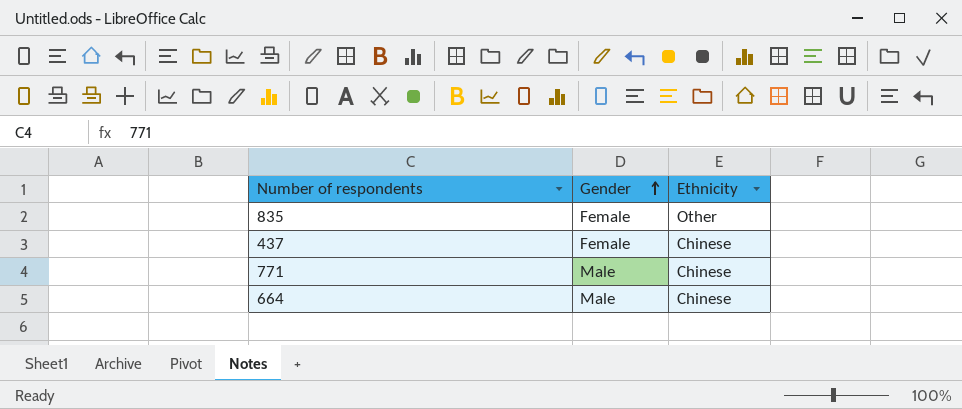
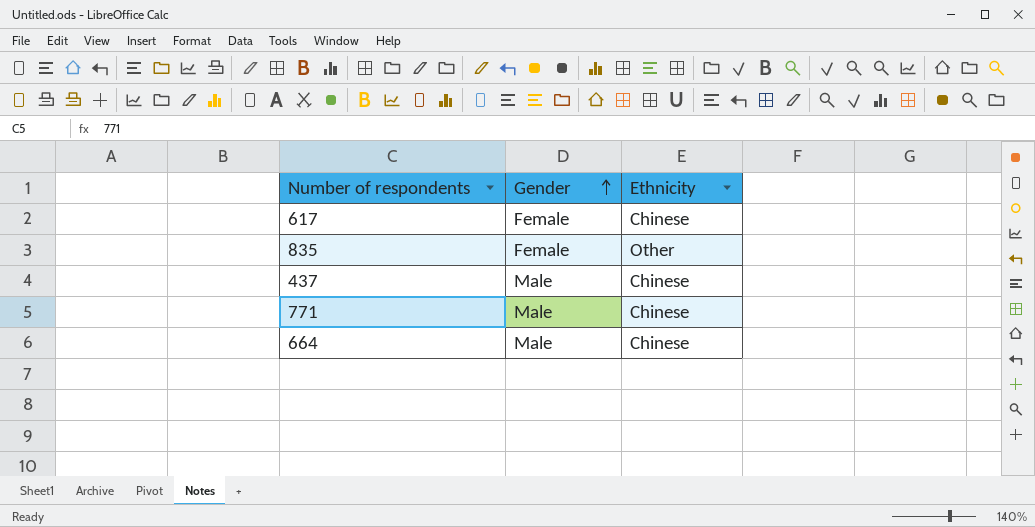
row 617: none -> Female | Chinese
437 | Gender: Female -> Male

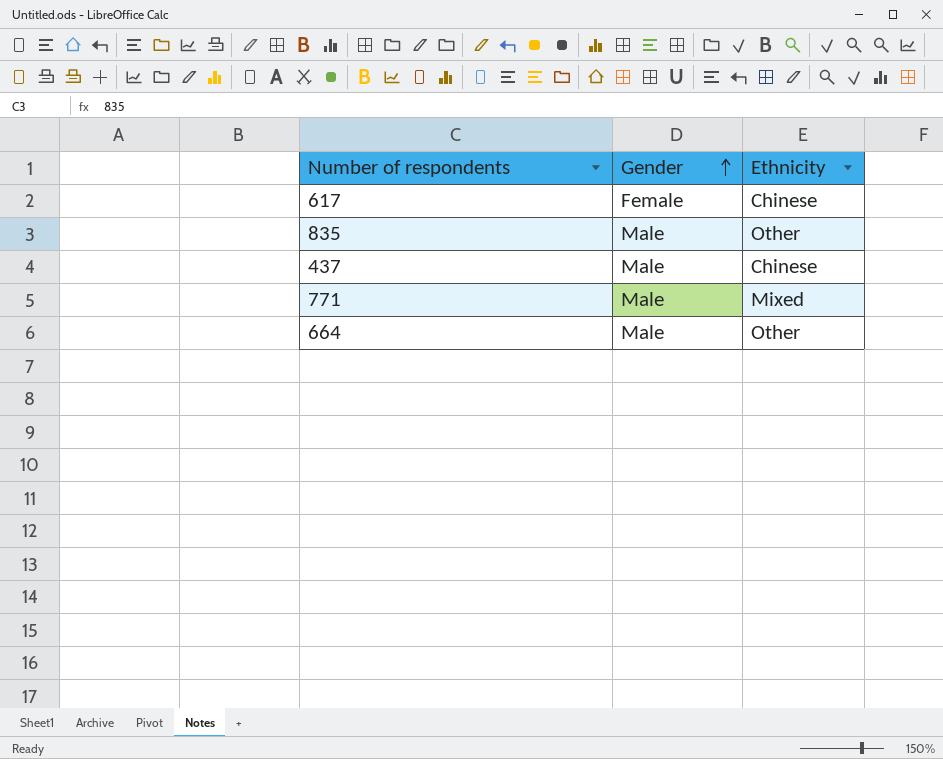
835 | Gender: Female -> Male
771 | Ethnicity: Chinese -> Mixed
664 | Ethnicity: Chinese -> Other

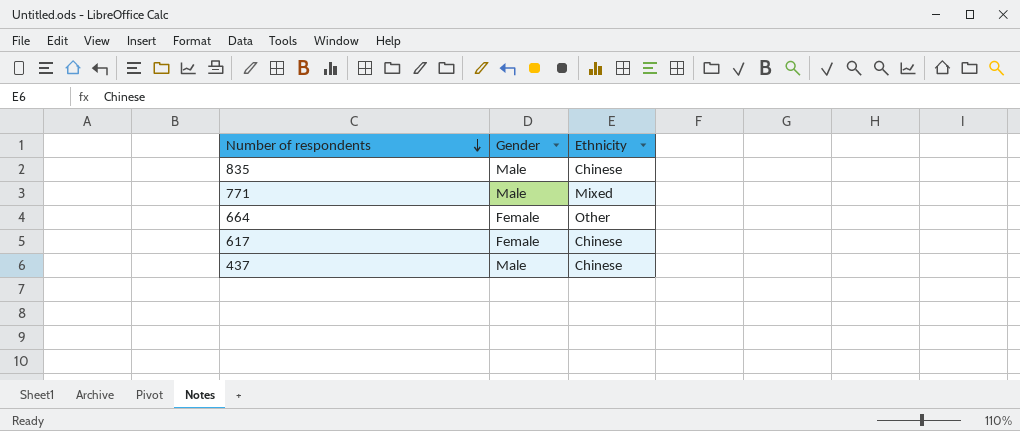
row order: Gender ascending -> Number of respondents descending
835 | Ethnicity: Other -> Chinese
664 | Gender: Male -> Female

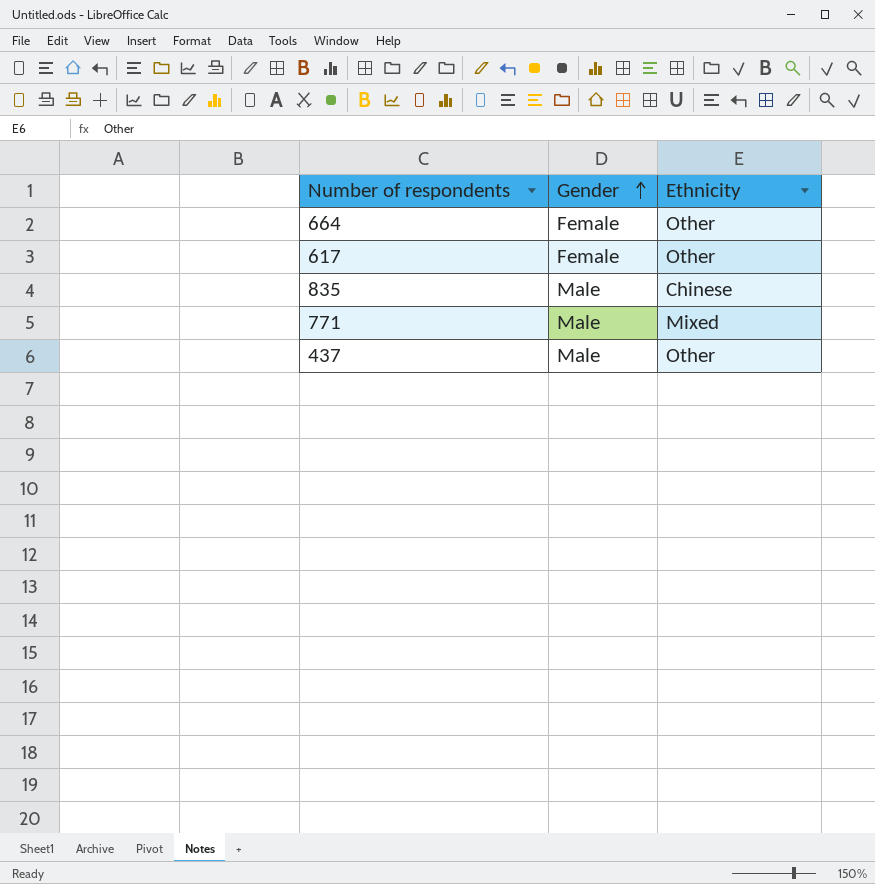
row order: Number of respondents descending -> Gender ascending
617 | Ethnicity: Chinese -> Other
437 | Ethnicity: Chinese -> Other

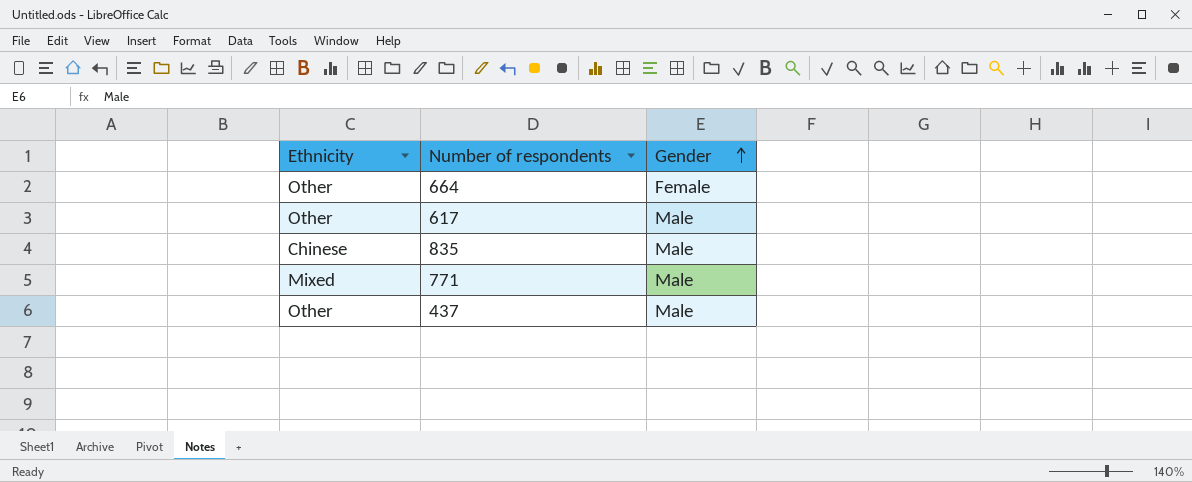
column Ethnicity | position: 3 -> 1
617 | Gender: Female -> Male

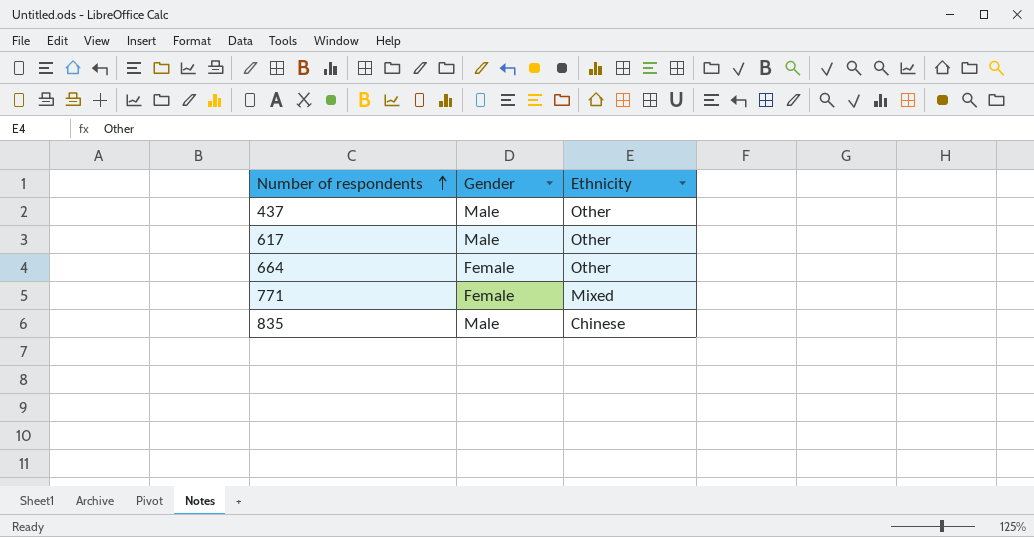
row order: Gender ascending -> Number of respondents ascending
column Ethnicity | position: 1 -> 3
771 | Gender: Male -> Female

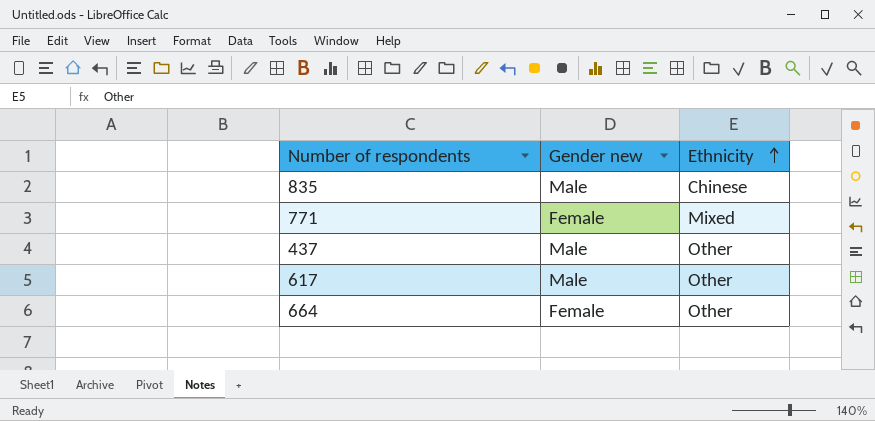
row order: Number of respondents ascending -> Ethnicity ascending
column name: Gender -> Gender new

